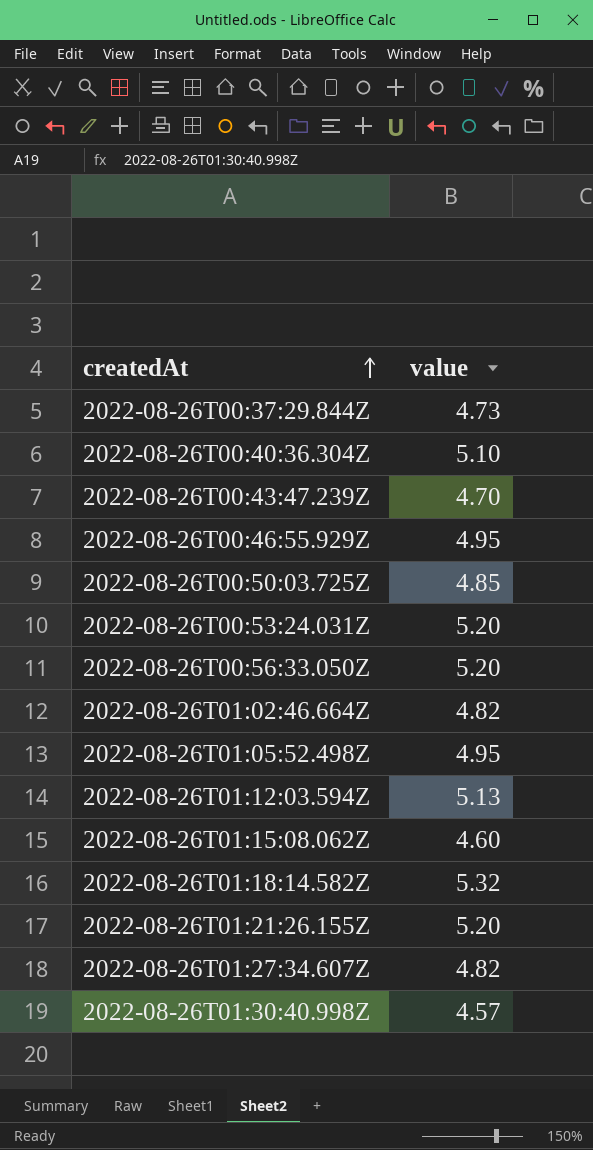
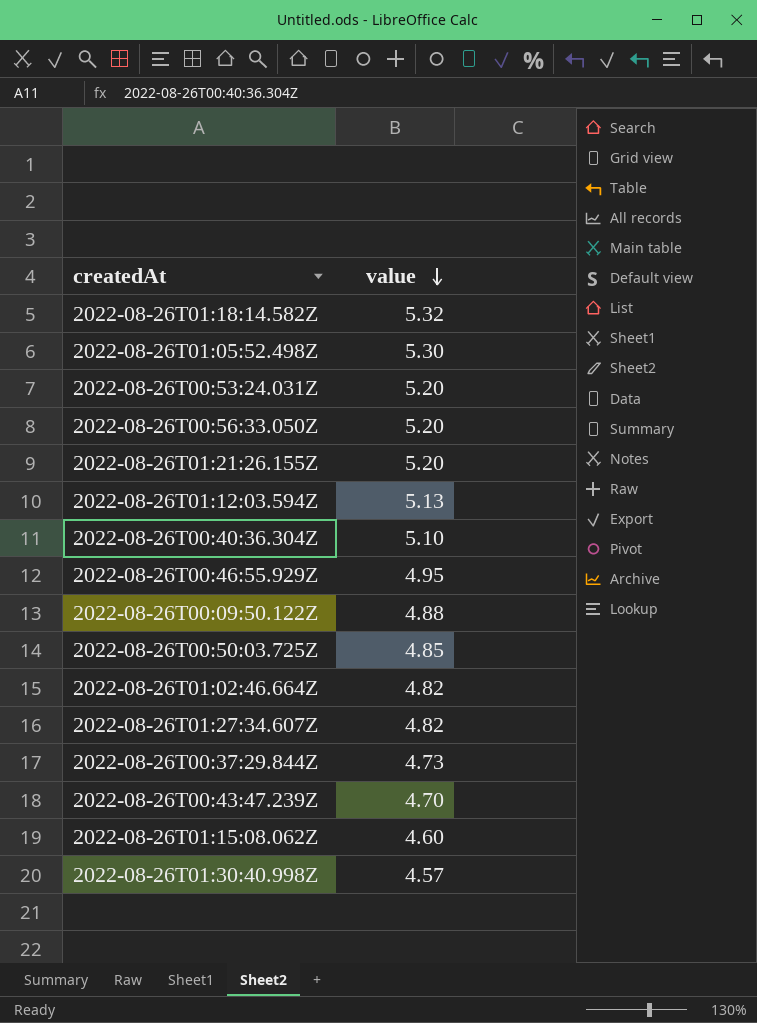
row order: createdAt ascending -> value descending
2022-08-26T01:05:52.498Z | value: 4.95 -> 5.30
row 2022-08-26T00:09:50.122Z: none -> 4.88

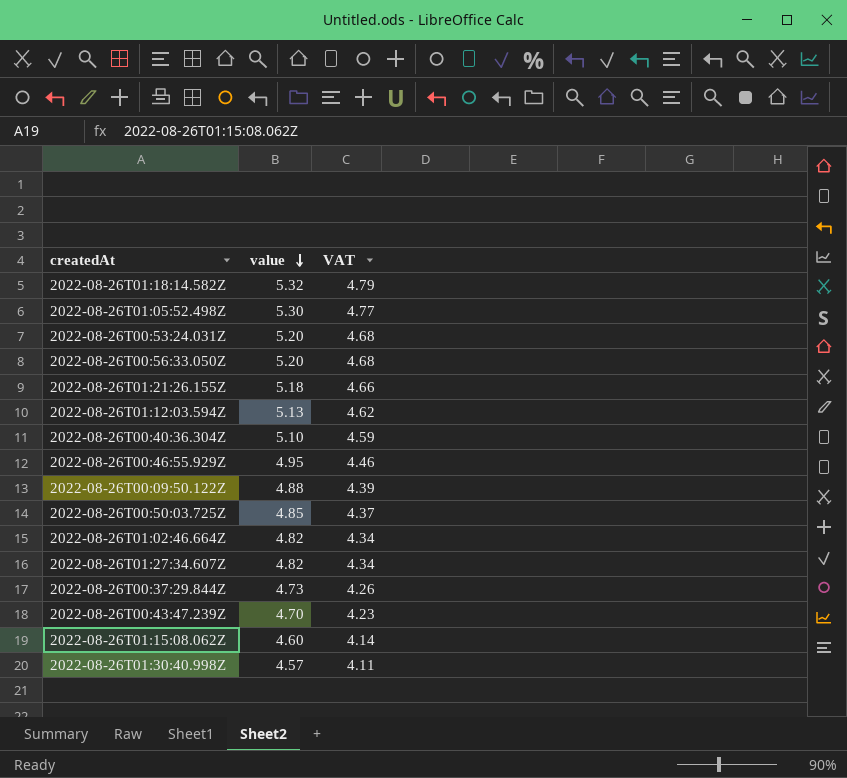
column VAT | formula: none -> [value] * 0.9
2022-08-26T01:21:26.155Z | value: 5.20 -> 5.18

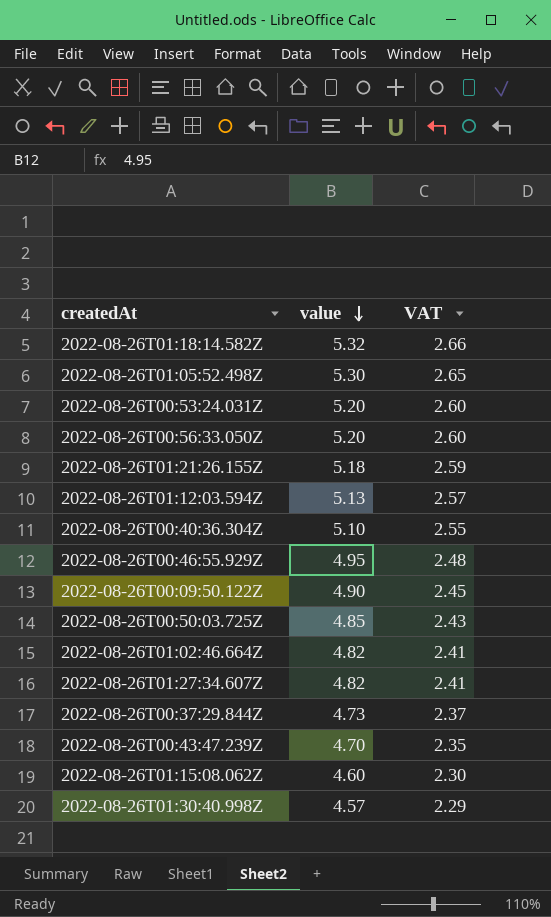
column VAT | formula: [value] * 0.9 -> [value] * 0.5
2022-08-26T00:09:50.122Z | value: 4.88 -> 4.90

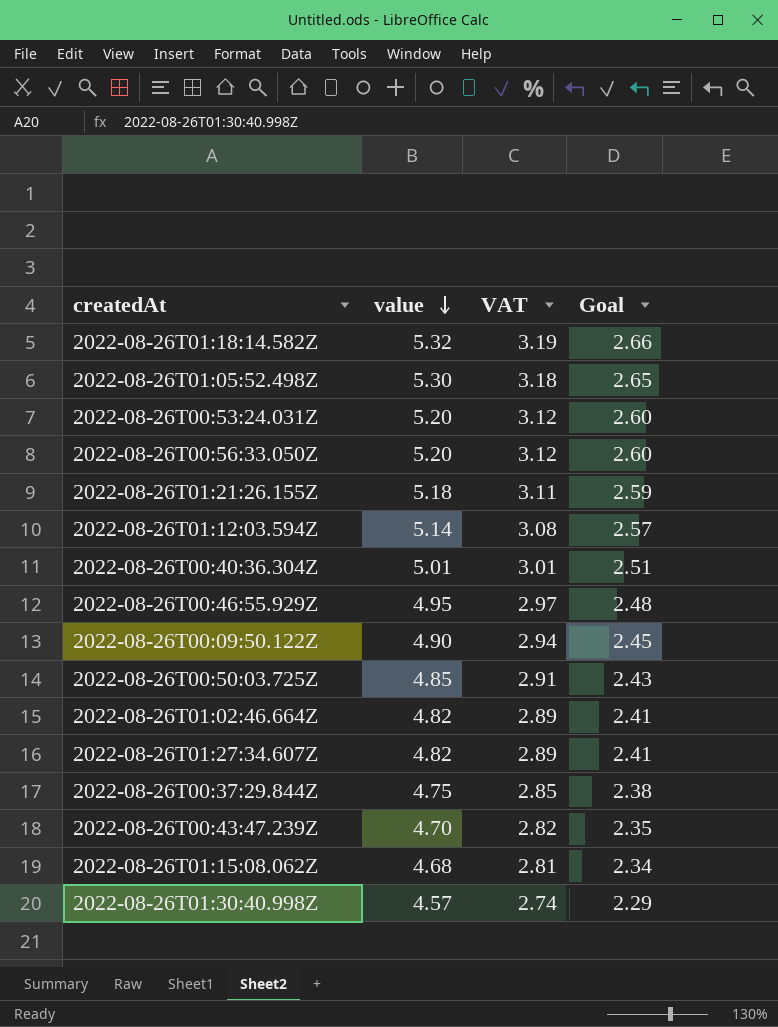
column VAT | formula: [value] * 0.5 -> [value] * 0.6
column Goal | formula: none -> [value] * 0.5
2022-08-26T01:12:03.594Z | value: 5.13 -> 5.14
2022-08-26T00:40:36.304Z | value: 5.10 -> 5.01
2022-08-26T00:37:29.844Z | value: 4.73 -> 4.75
2022-08-26T01:15:08.062Z | value: 4.60 -> 4.68

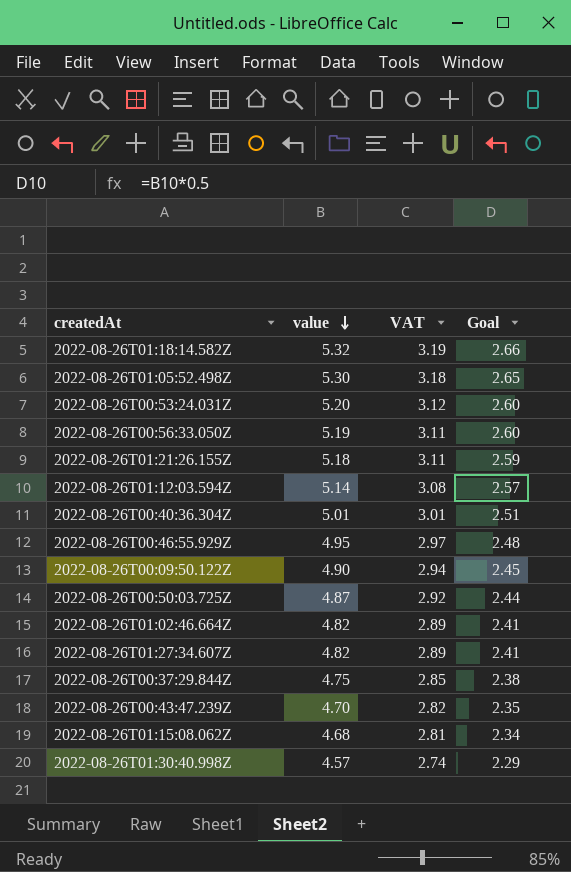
2022-08-26T00:56:33.050Z | value: 5.20 -> 5.19
2022-08-26T00:56:33.050Z | VAT: 3.12 -> 3.11
2022-08-26T00:50:03.725Z | value: 4.85 -> 4.87
2022-08-26T00:50:03.725Z | VAT: 2.91 -> 2.92
2022-08-26T00:50:03.725Z | Goal: 2.43 -> 2.44

